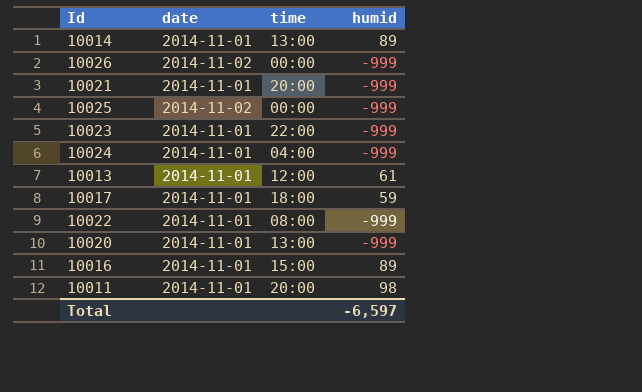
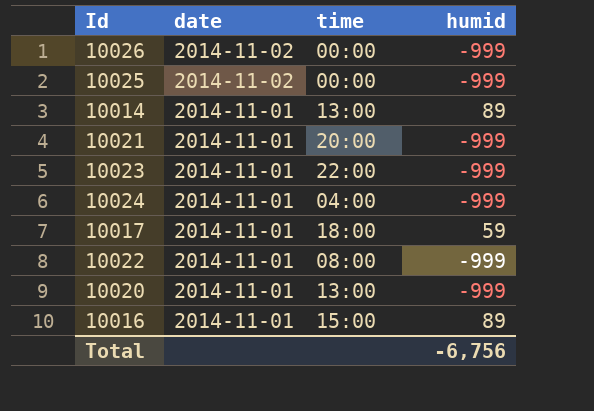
row order: none -> date descending
row 10013: 2014-11-01 | 12:00 | 61 -> none
row 10011: 2014-11-01 | 20:00 | 98 -> none
Total | humid: -6,597 -> -6,756

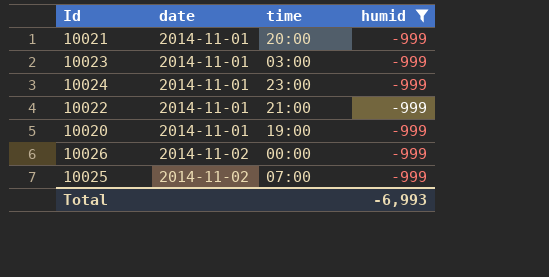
filter: none -> humid = -999
row order: date descending -> date ascending
10023 | time: 22:00 -> 03:00
10024 | time: 04:00 -> 23:00
10022 | time: 08:00 -> 21:00
10020 | time: 13:00 -> 19:00
10025 | time: 00:00 -> 07:00
Total | humid: -6,756 -> -6,993

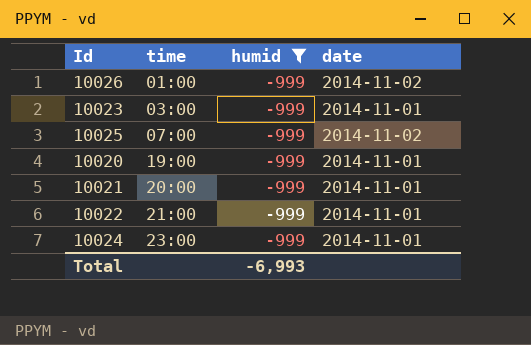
row order: date ascending -> time ascending
column date | position: 2 -> 4
10026 | time: 00:00 -> 01:00

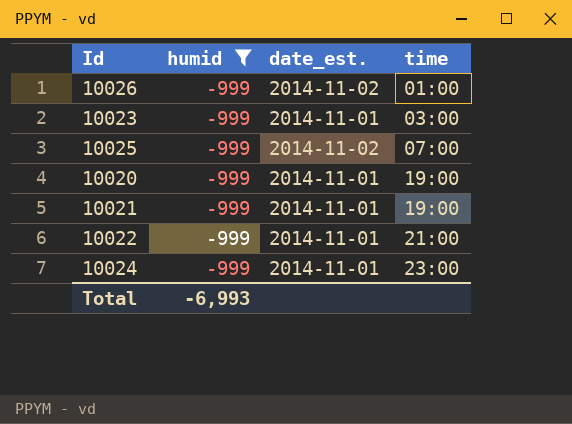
column name: date -> date_est.
column time | position: 2 -> 4
10021 | time: 20:00 -> 19:00

